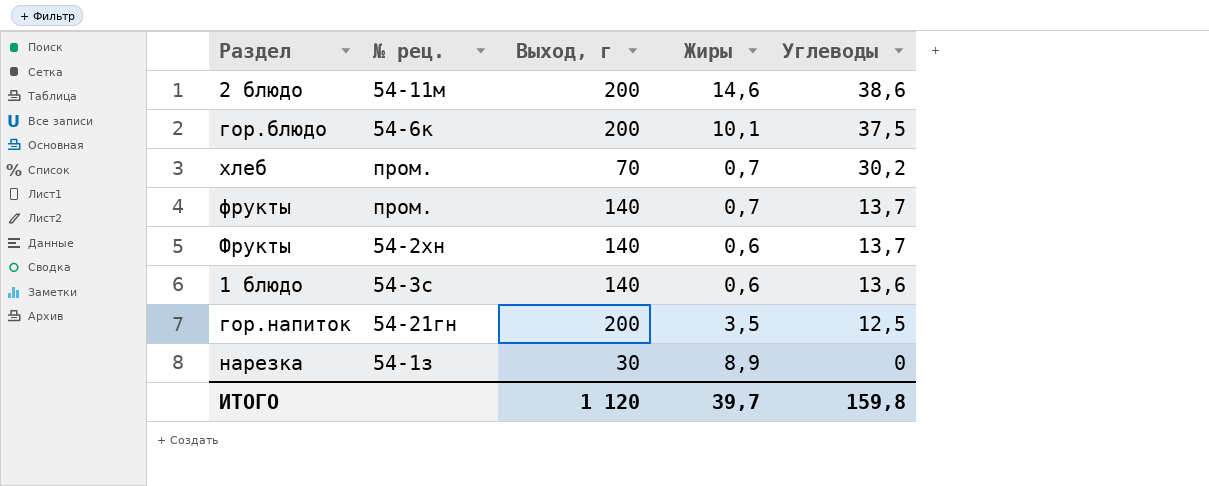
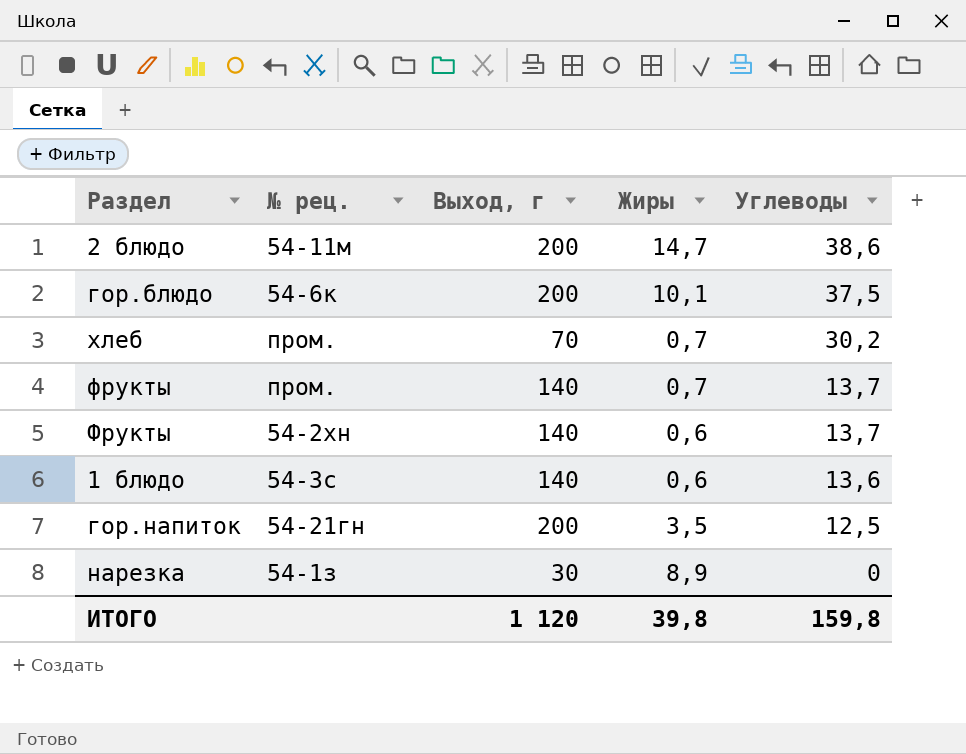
2 блюдо | Жиры: 14,6 -> 14,7
ИТОГО | Жиры: 39,7 -> 39,8

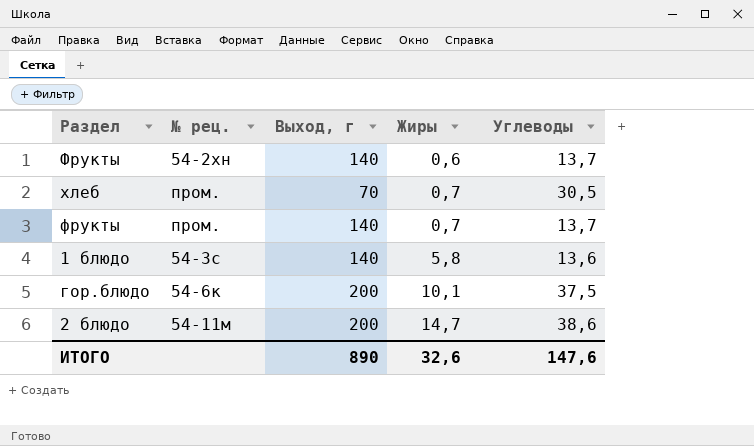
row order: Углеводы descending -> Жиры ascending
row гор.напиток: 54-21гн | 200 | 3,5 | 12,5 -> none
row нарезка: 54-1з | 30 | 8,9 | 0 -> none
хлеб | Углеводы: 30,2 -> 30,5
1 блюдо | Жиры: 0,6 -> 5,8
ИТОГО | Выход, г: 1 120 -> 890
ИТОГО | Жиры: 39,8 -> 32,6
ИТОГО | Углеводы: 159,8 -> 147,6

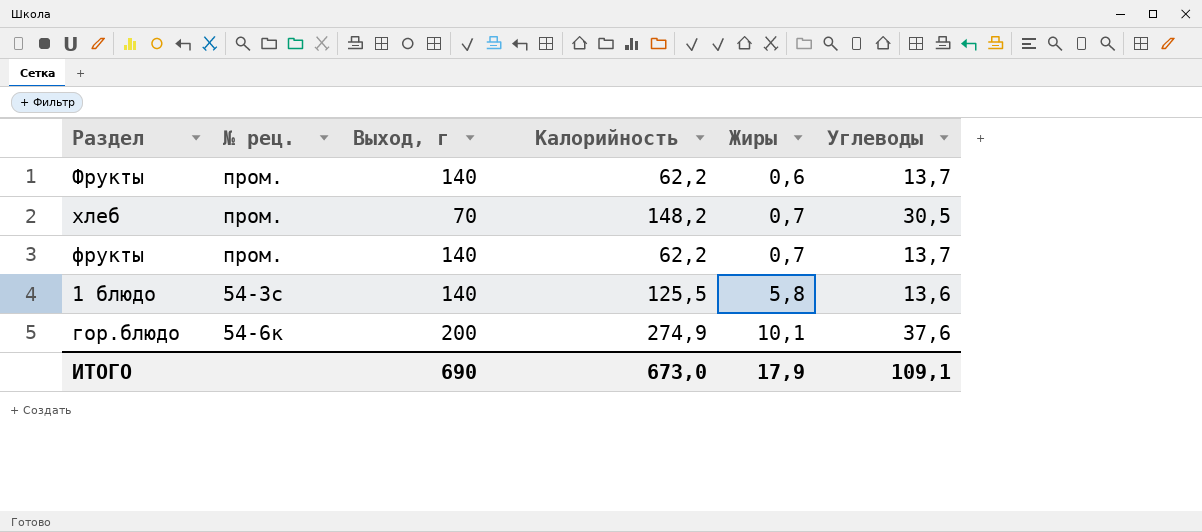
column Калорийность | position: none -> 4
row 2 блюдо: 54-11м | 200 | 14,7 | 38,6 -> none
Фрукты | № рец.: 54-2хн -> пром.
гор.блюдо | Углеводы: 37,5 -> 37,6
ИТОГО | Выход, г: 890 -> 690
ИТОГО | Жиры: 32,6 -> 17,9
ИТОГО | Углеводы: 147,6 -> 109,1

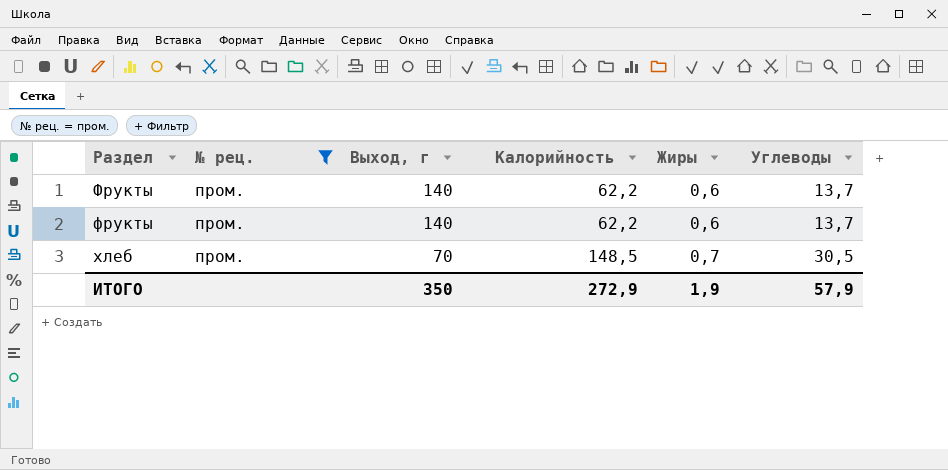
filter: none -> № рец. = пром.
row order: Жиры ascending -> Раздел ascending
фрукты | Жиры: 0,7 -> 0,6
хлеб | Калорийность: 148,2 -> 148,5
ИТОГО | Выход, г: 690 -> 350
ИТОГО | Калорийность: 673,0 -> 272,9
ИТОГО | Жиры: 17,9 -> 1,9
ИТОГО | Углеводы: 109,1 -> 57,9

